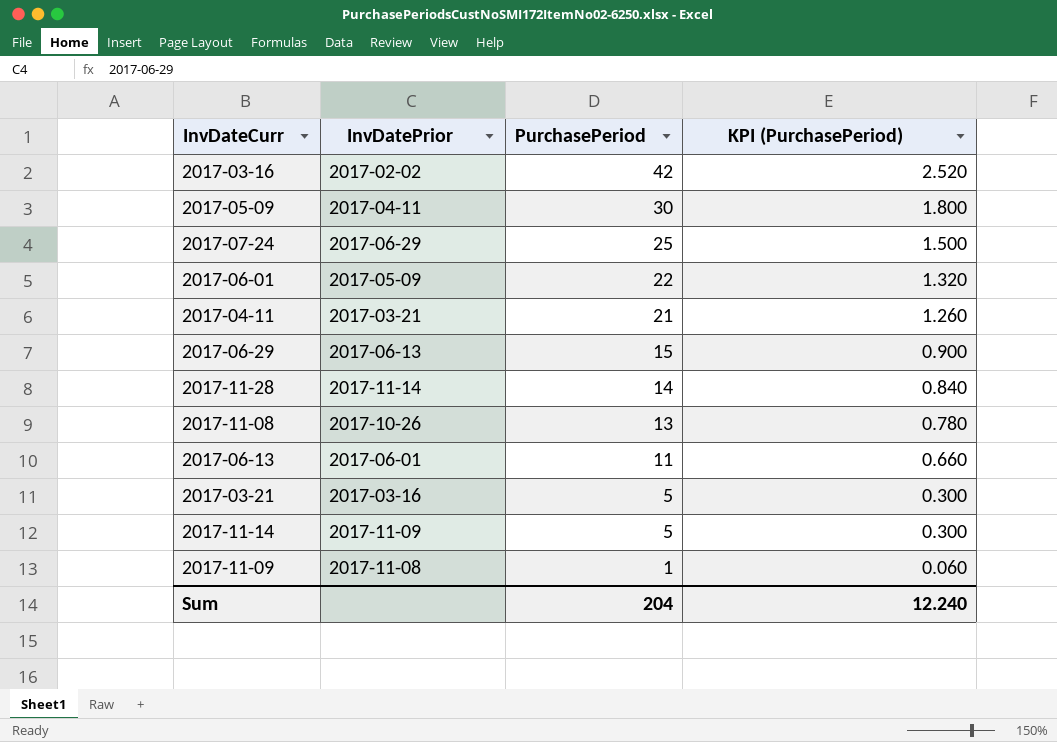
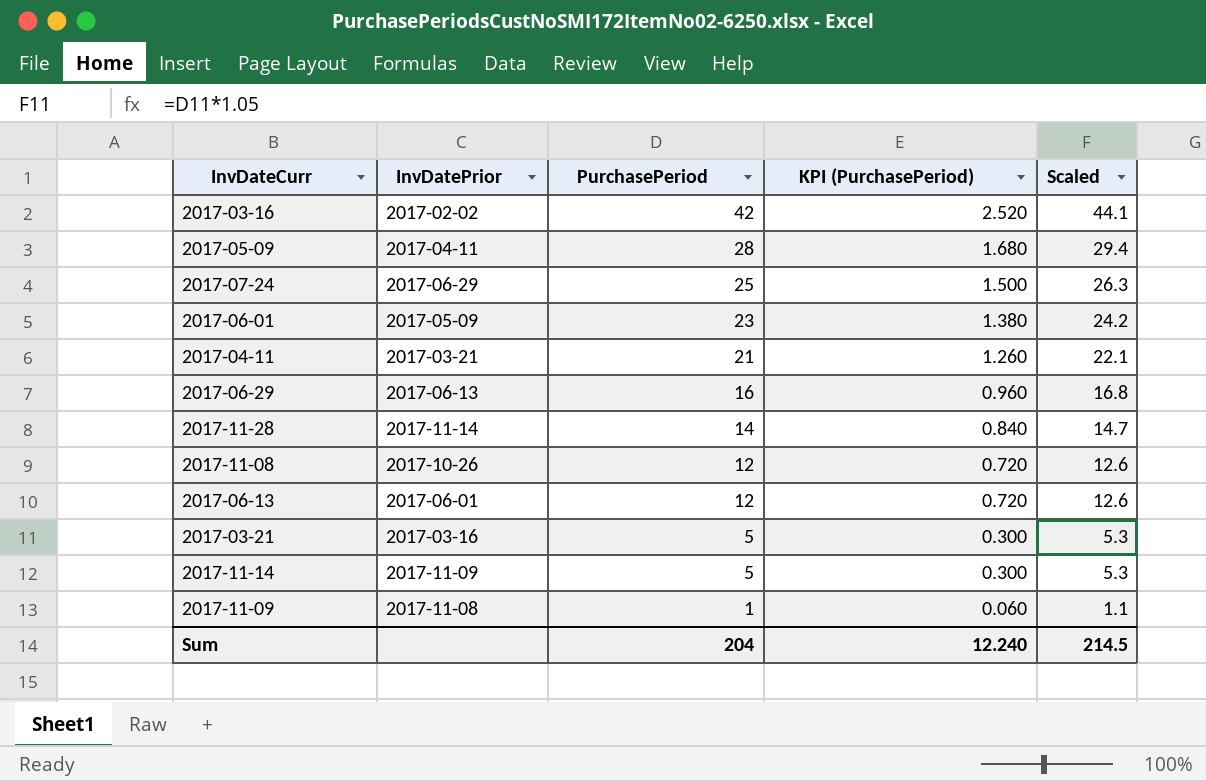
column Scaled | formula: none -> [PurchasePeriod] * 1.05
2017-05-09 | PurchasePeriod: 30 -> 28
2017-05-09 | KPI (PurchasePeriod): 1.800 -> 1.680
2017-06-01 | PurchasePeriod: 22 -> 23
2017-06-01 | KPI (PurchasePeriod): 1.320 -> 1.380
2017-06-29 | PurchasePeriod: 15 -> 16
2017-06-29 | KPI (PurchasePeriod): 0.900 -> 0.960
2017-11-08 | PurchasePeriod: 13 -> 12
2017-11-08 | KPI (PurchasePeriod): 0.780 -> 0.720
2017-06-13 | PurchasePeriod: 11 -> 12
2017-06-13 | KPI (PurchasePeriod): 0.660 -> 0.720

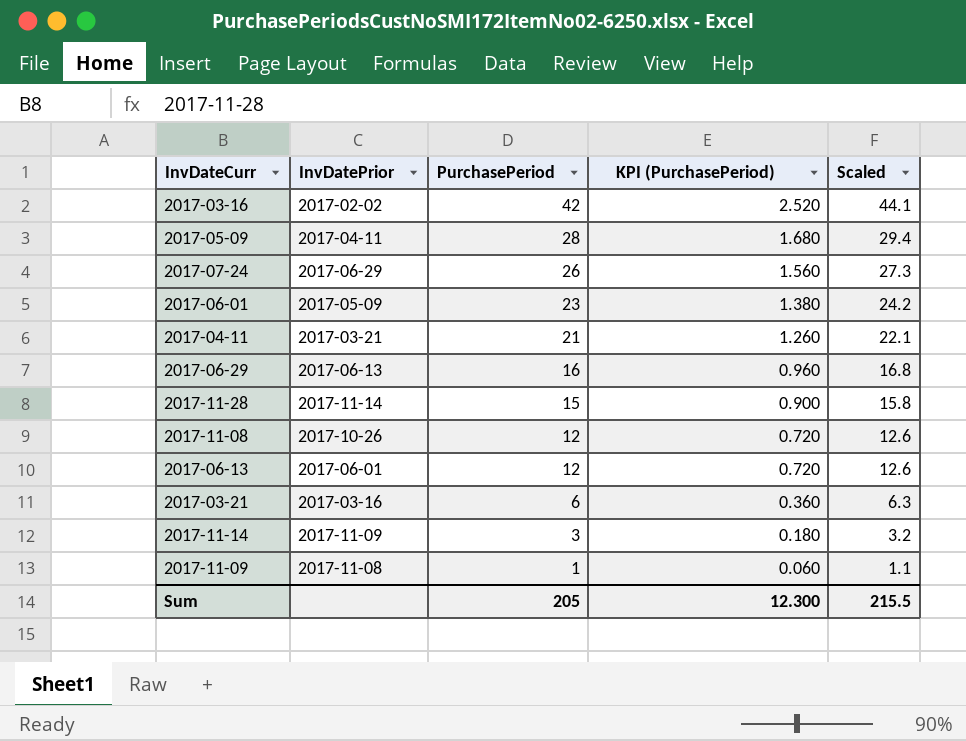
2017-07-24 | PurchasePeriod: 25 -> 26
2017-07-24 | KPI (PurchasePeriod): 1.500 -> 1.560
2017-07-24 | Scaled: 26.3 -> 27.3
2017-11-28 | PurchasePeriod: 14 -> 15
2017-11-28 | KPI (PurchasePeriod): 0.840 -> 0.900
2017-11-28 | Scaled: 14.7 -> 15.8
2017-03-21 | PurchasePeriod: 5 -> 6
2017-03-21 | KPI (PurchasePeriod): 0.300 -> 0.360
2017-03-21 | Scaled: 5.3 -> 6.3
2017-11-14 | PurchasePeriod: 5 -> 3
2017-11-14 | KPI (PurchasePeriod): 0.300 -> 0.180
2017-11-14 | Scaled: 5.3 -> 3.2
Sum | PurchasePeriod: 204 -> 205
Sum | KPI (PurchasePeriod): 12.240 -> 12.300
Sum | Scaled: 214.5 -> 215.5

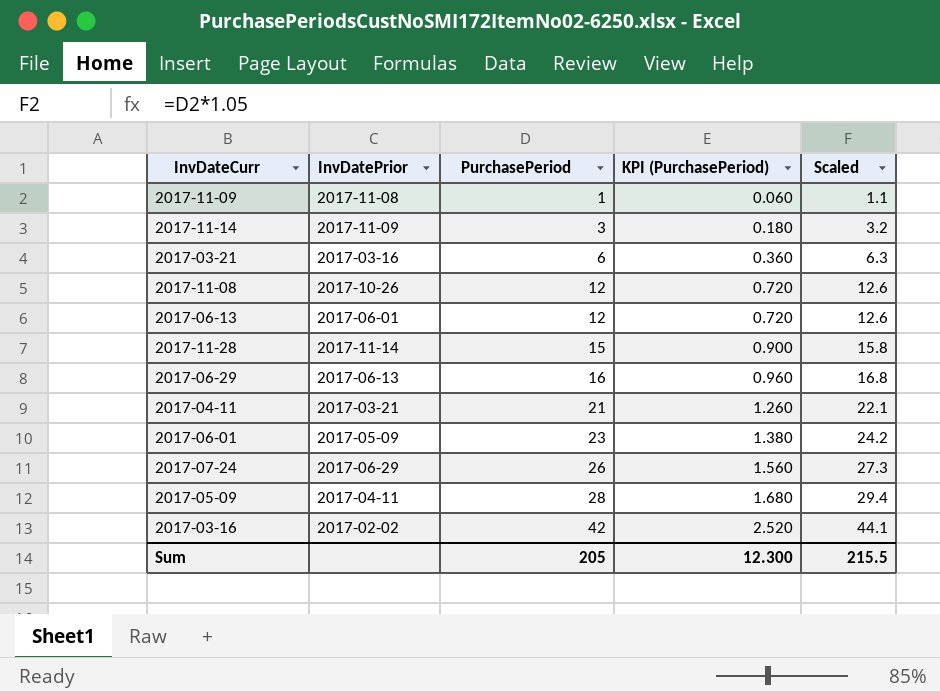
row order: PurchasePeriod descending -> PurchasePeriod ascending

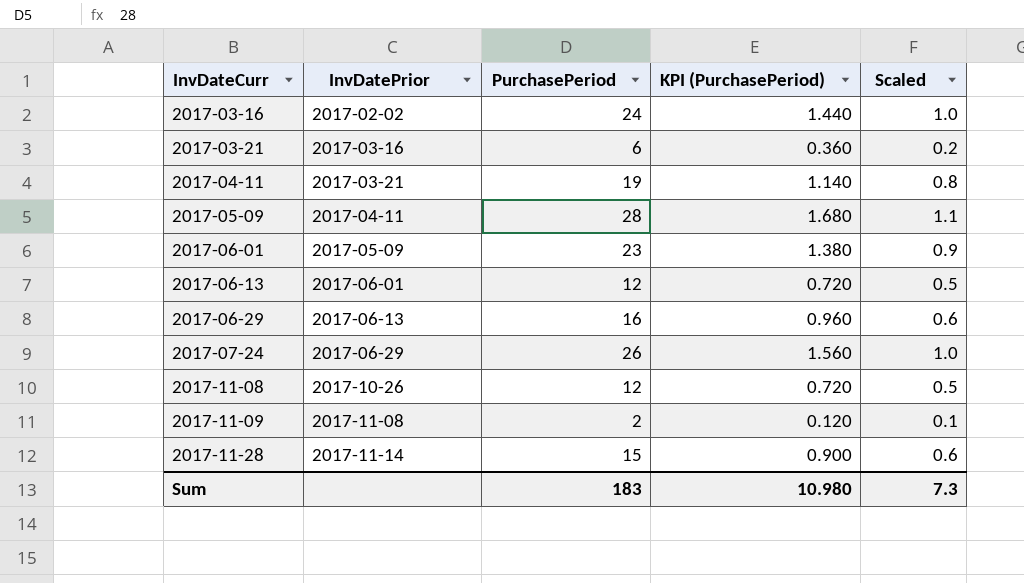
row order: PurchasePeriod ascending -> InvDateCurr ascending
column Scaled | formula: [PurchasePeriod] * 1.05 -> [PurchasePeriod] * 0.04
row 2017-11-14: 2017-11-09 | 3 | 0.180 | 3.2 -> none
2017-03-16 | PurchasePeriod: 42 -> 24
2017-03-16 | KPI (PurchasePeriod): 2.520 -> 1.440
2017-04-11 | PurchasePeriod: 21 -> 19
2017-04-11 | KPI (PurchasePeriod): 1.260 -> 1.140
2017-11-09 | PurchasePeriod: 1 -> 2
2017-11-09 | KPI (PurchasePeriod): 0.060 -> 0.120
Sum | PurchasePeriod: 205 -> 183
Sum | KPI (PurchasePeriod): 12.300 -> 10.980
Sum | Scaled: 215.5 -> 7.3

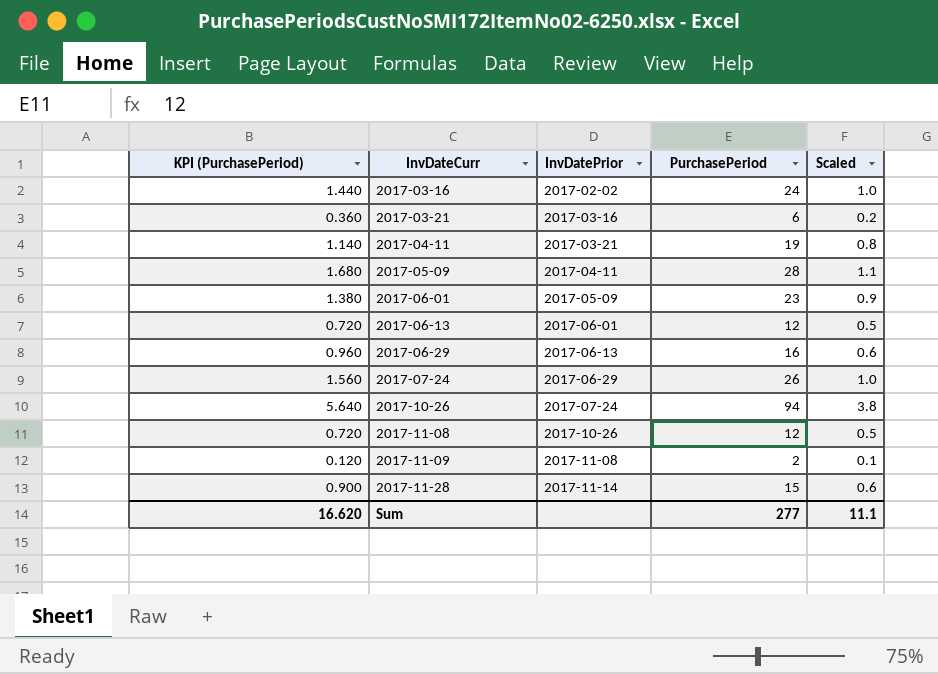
column KPI (PurchasePeriod) | position: 4 -> 1
row 2017-10-26: none -> 5.640 | 2017-07-24 | 94 | 3.8
Sum | KPI (PurchasePeriod): 10.980 -> 16.620
Sum | PurchasePeriod: 183 -> 277
Sum | Scaled: 7.3 -> 11.1

